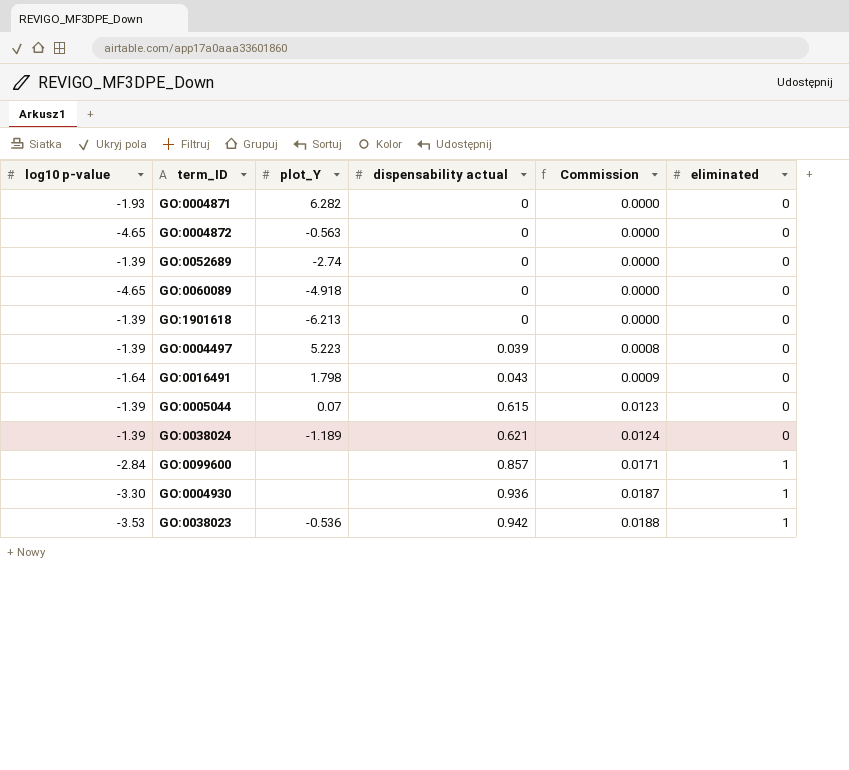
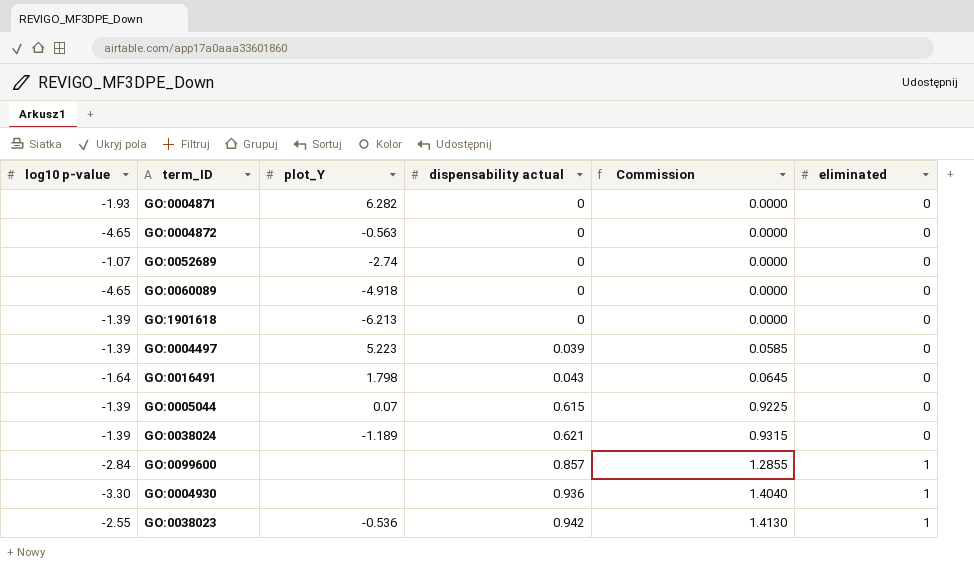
column Commission | formula: [dispensability actual] * 0.02 -> [dispensability actual] * 1.5
GO:0052689 | log10 p-value: -1.39 -> -1.07
GO:0038023 | log10 p-value: -3.53 -> -2.55

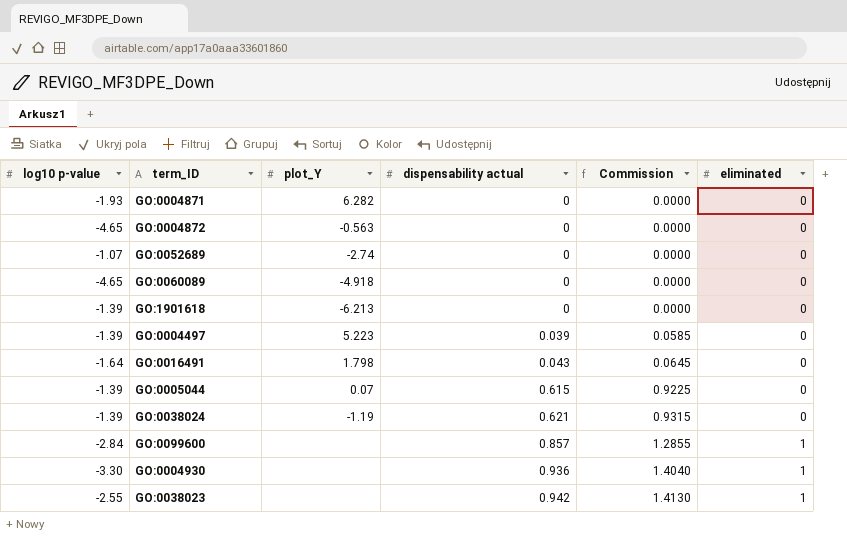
GO:0038024 | plot_Y: -1.189 -> -1.19
GO:0038023 | plot_Y: -0.536 -> none

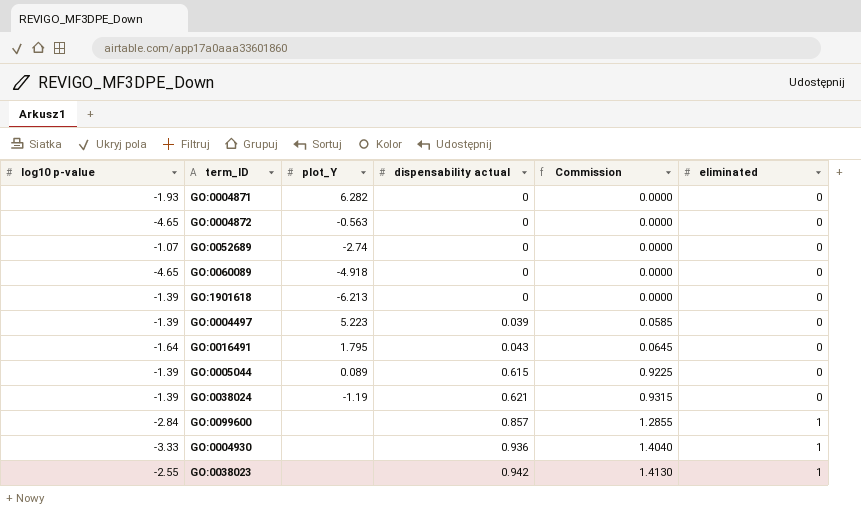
GO:0016491 | plot_Y: 1.798 -> 1.795
GO:0005044 | plot_Y: 0.07 -> 0.089
GO:0004930 | log10 p-value: -3.30 -> -3.33

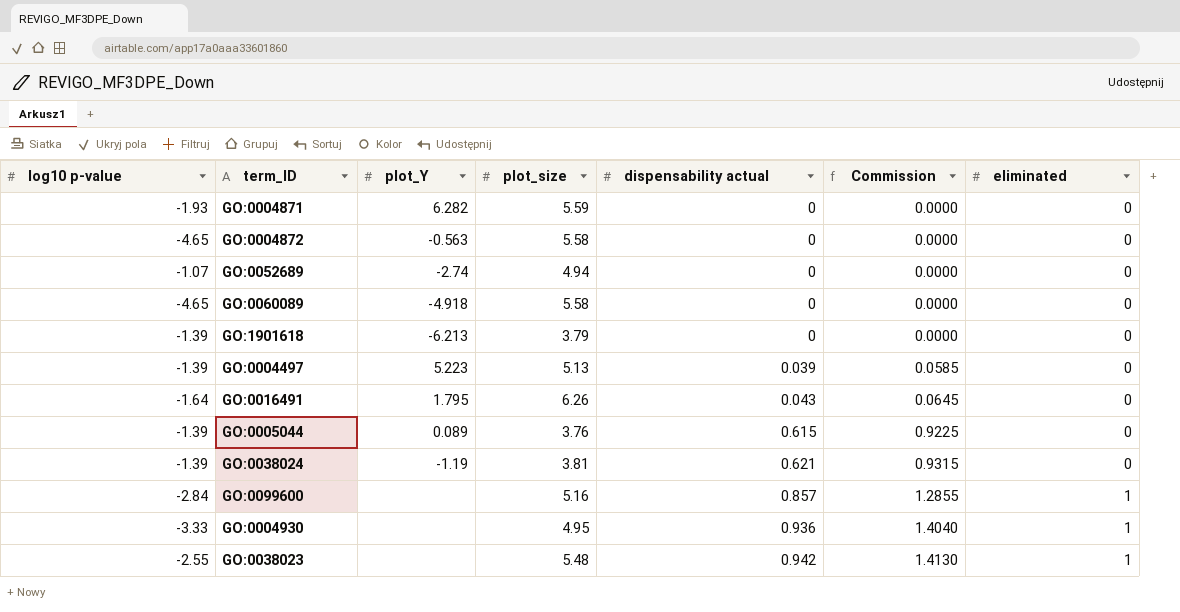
column plot_size | position: none -> 4

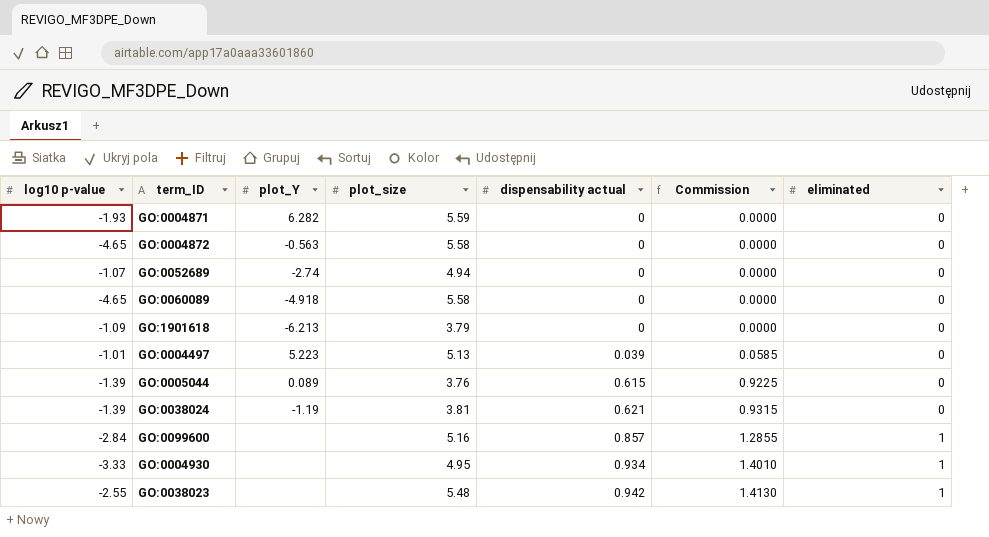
row GO:0016491: -1.64 | 1.795 | 6.26 | 0.043 | 0.0645 | 0 -> none
GO:1901618 | log10 p-value: -1.39 -> -1.09
GO:0004497 | log10 p-value: -1.39 -> -1.01
GO:0004930 | dispensability actual: 0.936 -> 0.934
GO:0004930 | Commission: 1.4040 -> 1.4010

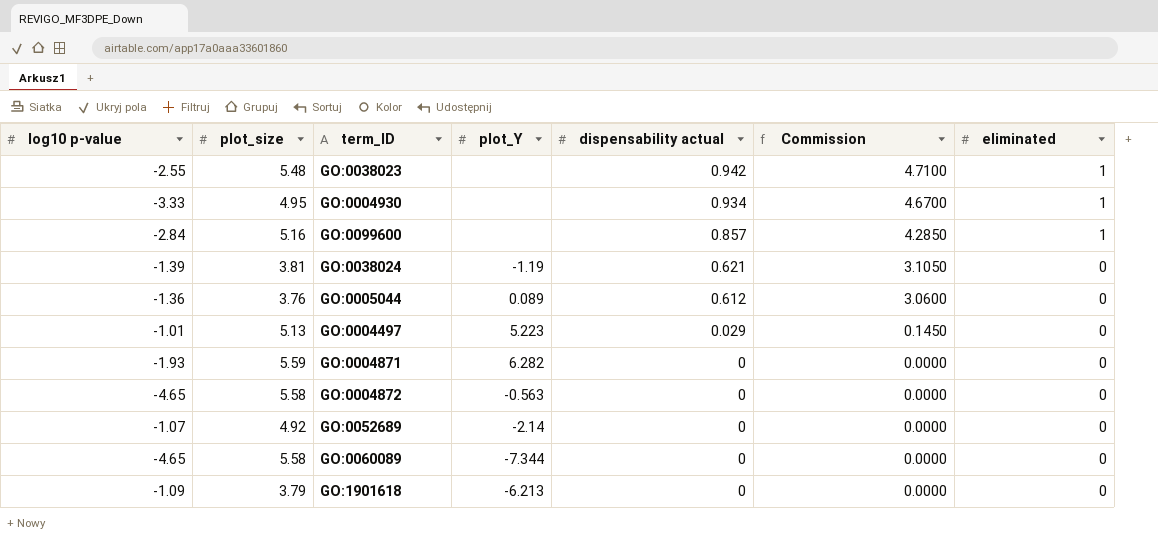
row order: dispensability actual ascending -> dispensability actual descending
column plot_size | position: 4 -> 2
column Commission | formula: [dispensability actual] * 1.5 -> [dispensability actual] * 5
GO:0005044 | log10 p-value: -1.39 -> -1.36
GO:0005044 | dispensability actual: 0.615 -> 0.612
GO:0004497 | dispensability actual: 0.039 -> 0.029
GO:0052689 | plot_size: 4.94 -> 4.92
GO:0052689 | plot_Y: -2.74 -> -2.14
GO:0060089 | plot_Y: -4.918 -> -7.344

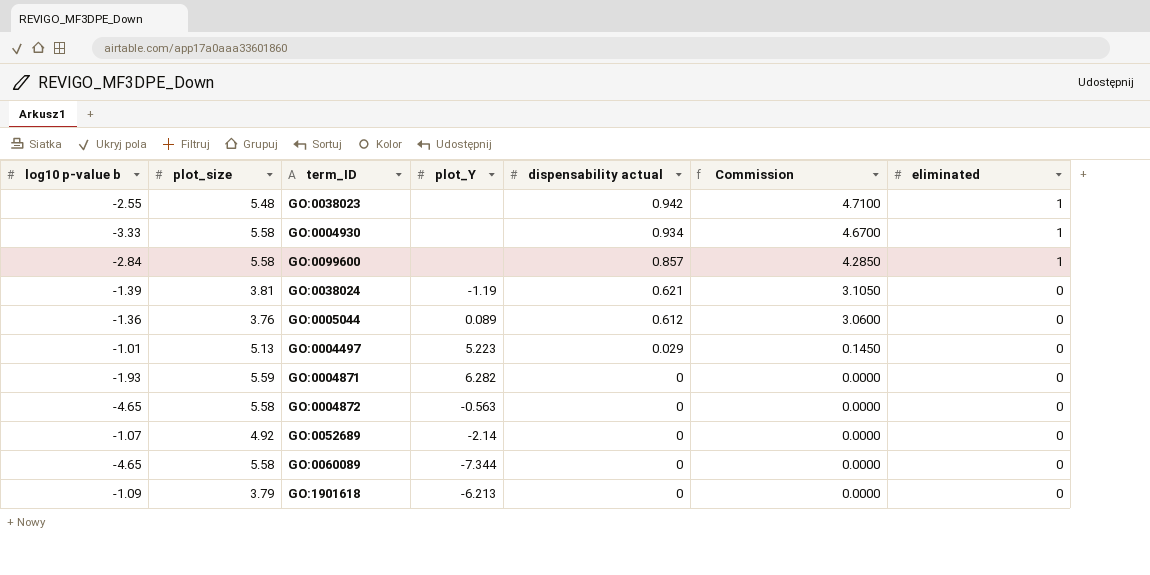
column name: log10 p-value -> log10 p-value b
GO:0004930 | plot_size: 4.95 -> 5.58
GO:0099600 | plot_size: 5.16 -> 5.58

